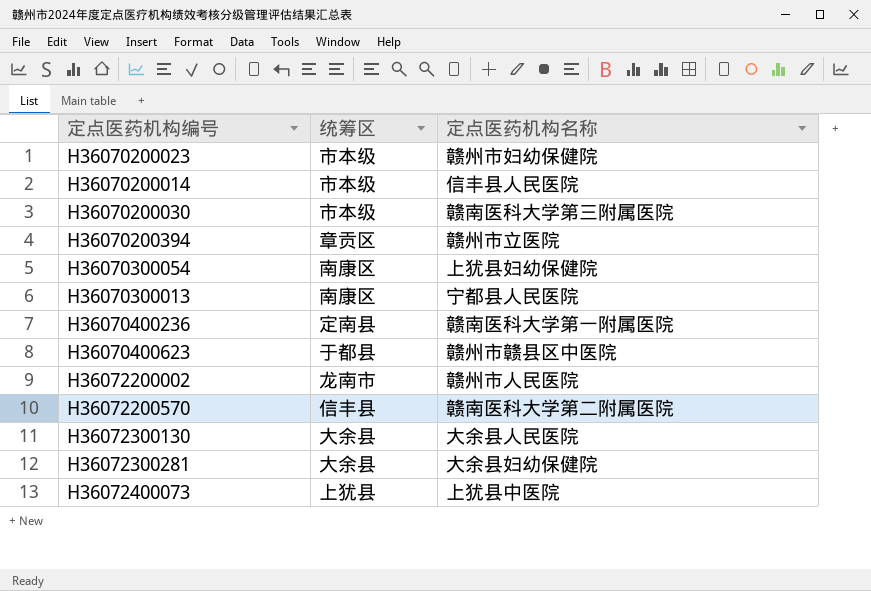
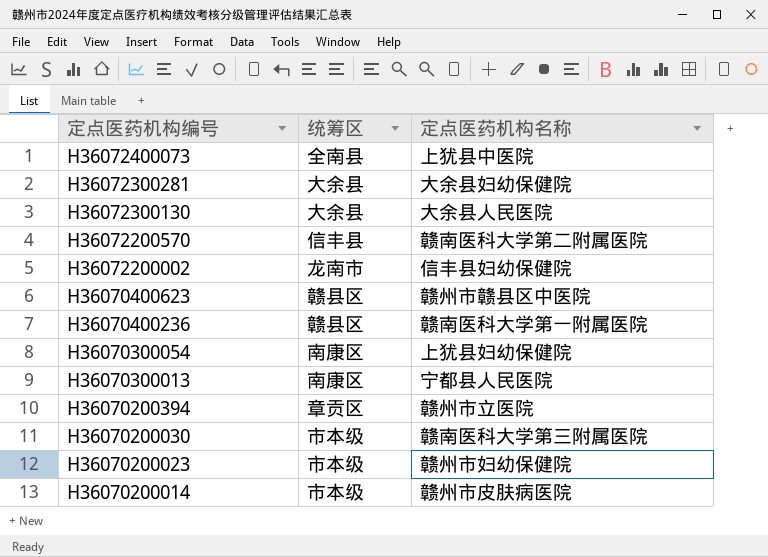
row order: none -> 定点医药机构编号 descending
H36072400073 | 统筹区: 上犹县 -> 全南县
H36072200002 | 定点医药机构名称: 赣州市人民医院 -> 信丰县妇幼保健院
H36070400623 | 统筹区: 于都县 -> 赣县区
H36070400236 | 统筹区: 定南县 -> 赣县区
H36070200014 | 定点医药机构名称: 信丰县人民医院 -> 赣州市皮肤病医院

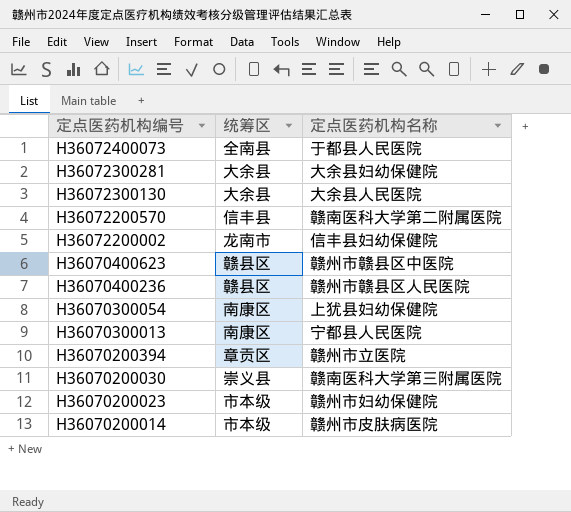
H36072400073 | 定点医药机构名称: 上犹县中医院 -> 于都县人民医院
H36070400236 | 定点医药机构名称: 赣南医科大学第一附属医院 -> 赣州市赣县区人民医院
H36070200030 | 统筹区: 市本级 -> 崇义县

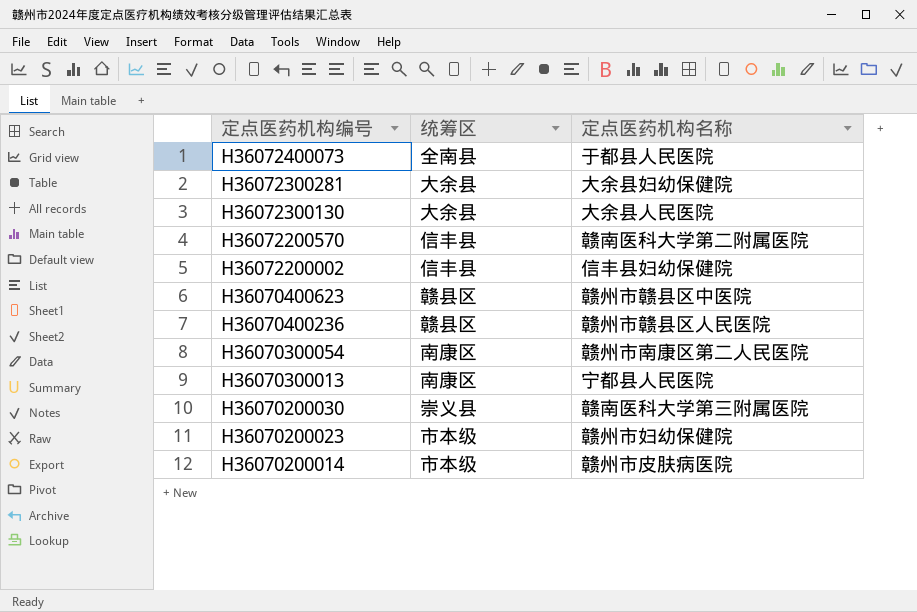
row H36070200394: 章贡区 | 赣州市立医院 -> none
H36072200002 | 统筹区: 龙南市 -> 信丰县
H36070300054 | 定点医药机构名称: 上犹县妇幼保健院 -> 赣州市南康区第二人民医院

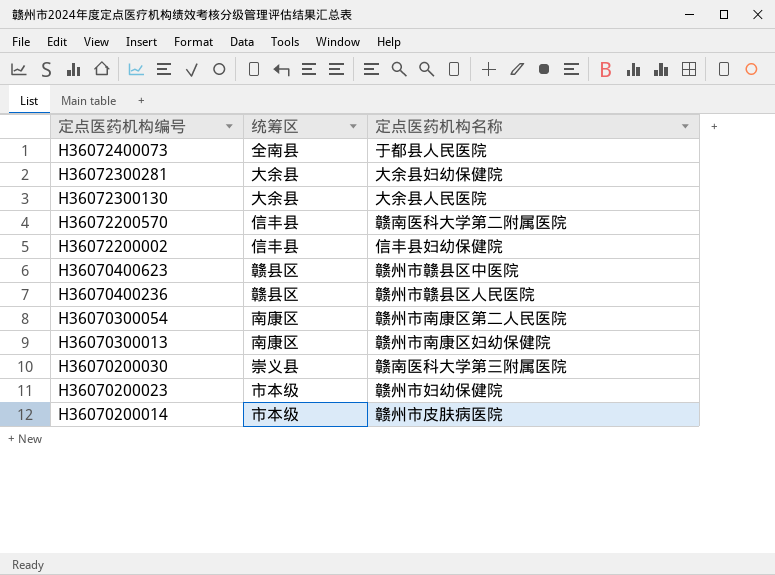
H36070300013 | 定点医药机构名称: 宁都县人民医院 -> 赣州市南康区妇幼保健院

